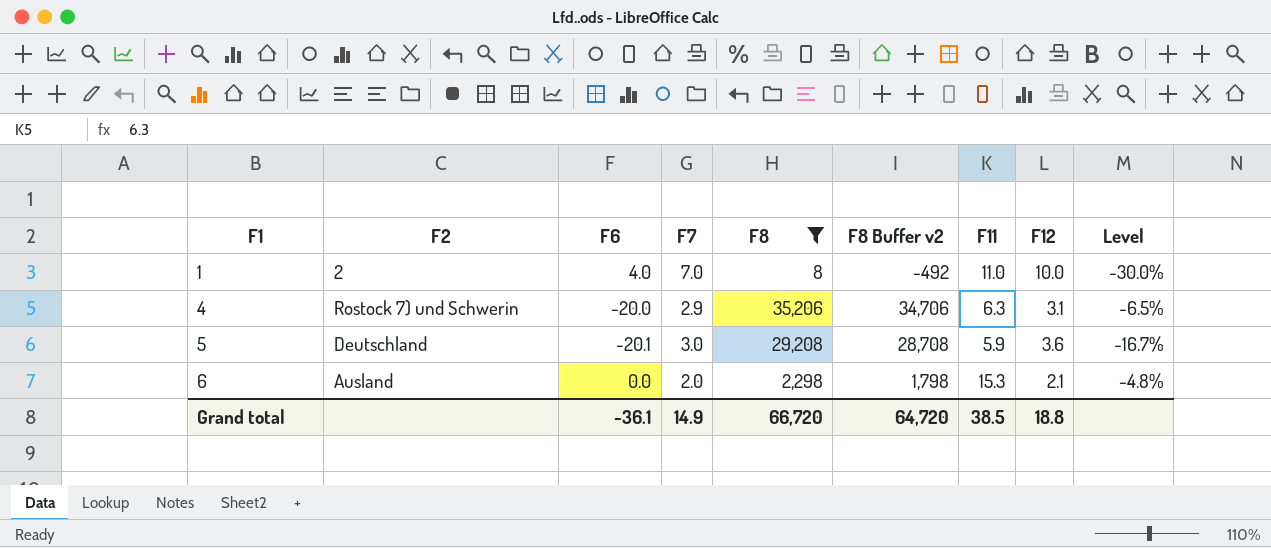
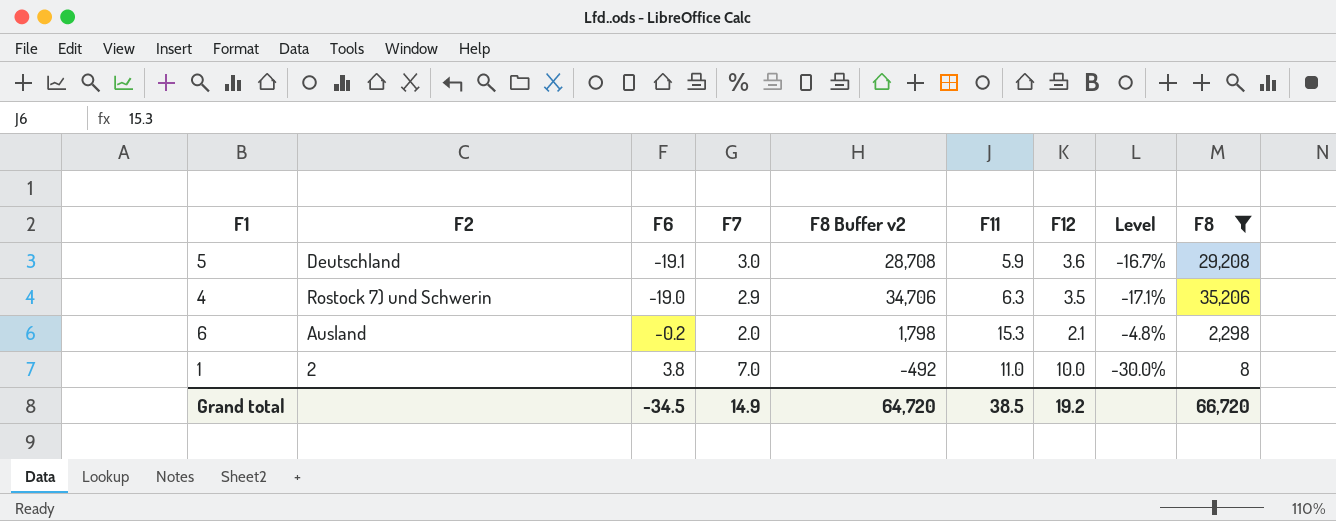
row order: F1 ascending -> F6 ascending
column F8 | position: 5 -> 9
5 | F6: -20.1 -> -19.1
4 | F6: -20.0 -> -19.0
4 | F12: 3.1 -> 3.5
4 | Level: -6.5% -> -17.1%
6 | F6: 0.0 -> -0.2
1 | F6: 4.0 -> 3.8
Grand total | F6: -36.1 -> -34.5
Grand total | F12: 18.8 -> 19.2

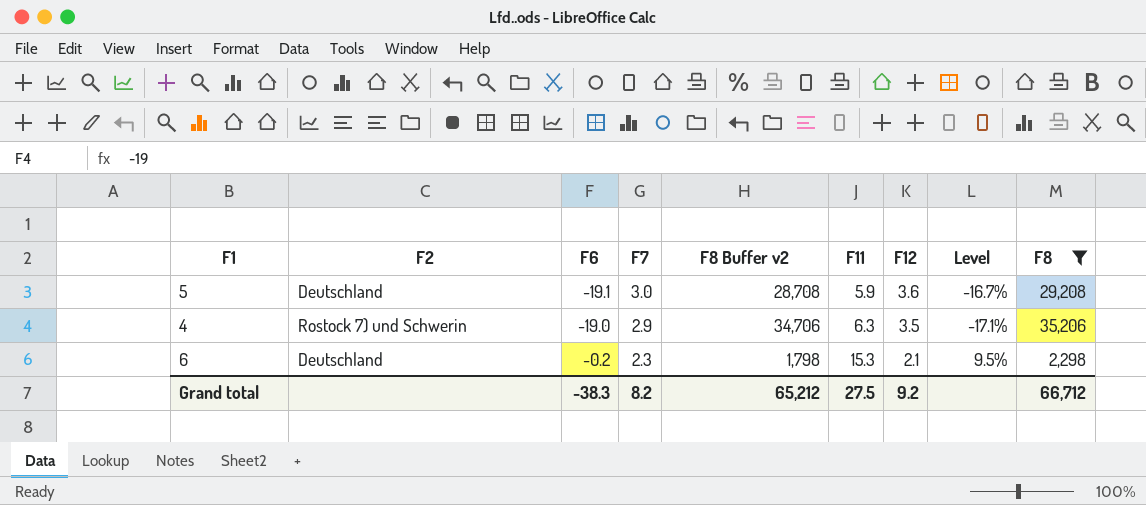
row 1: 2 | 3.8 | 7.0 | -492 | 11.0 | 10.0 | -30.0% | 8 -> none
6 | F2: Ausland -> Deutschland
6 | F7: 2.0 -> 2.3
6 | Level: -4.8% -> 9.5%
Grand total | F6: -34.5 -> -38.3
Grand total | F7: 14.9 -> 8.2
Grand total | F8 Buffer v2: 64,720 -> 65,212
Grand total | F11: 38.5 -> 27.5
Grand total | F12: 19.2 -> 9.2
Grand total | F8: 66,720 -> 66,712

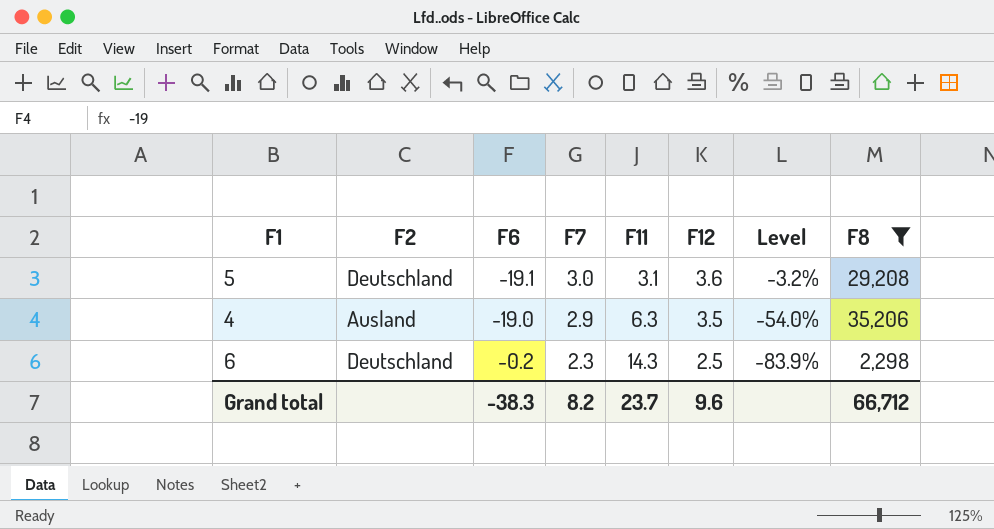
column F8 Buffer v2 | formula: [F8] - 500 -> none
column Level | formula: ([F7] - [F12]) / [F12] -> ([F7] - [F11]) / [F11]
5 | F11: 5.9 -> 3.1
4 | F2: Rostock 7) und Schwerin -> Ausland
6 | F11: 15.3 -> 14.3
6 | F12: 2.1 -> 2.5
Grand total | F11: 27.5 -> 23.7
Grand total | F12: 9.2 -> 9.6

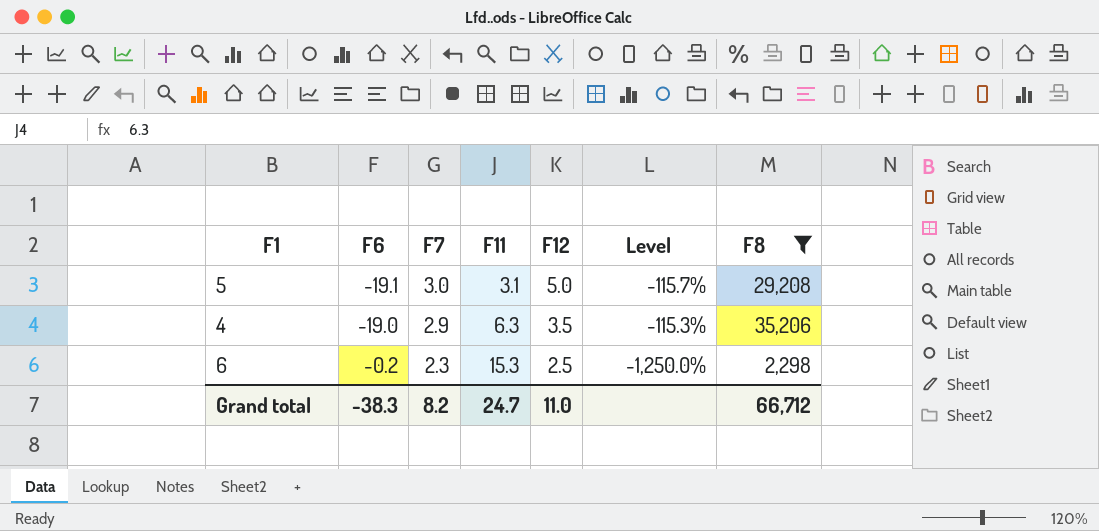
column F2 | position: 2 -> none
column Level | formula: ([F7] - [F11]) / [F11] -> ([F7] - [F6]) / [F6]
5 | F12: 3.6 -> 5.0
6 | F11: 14.3 -> 15.3
Grand total | F11: 23.7 -> 24.7
Grand total | F12: 9.6 -> 11.0

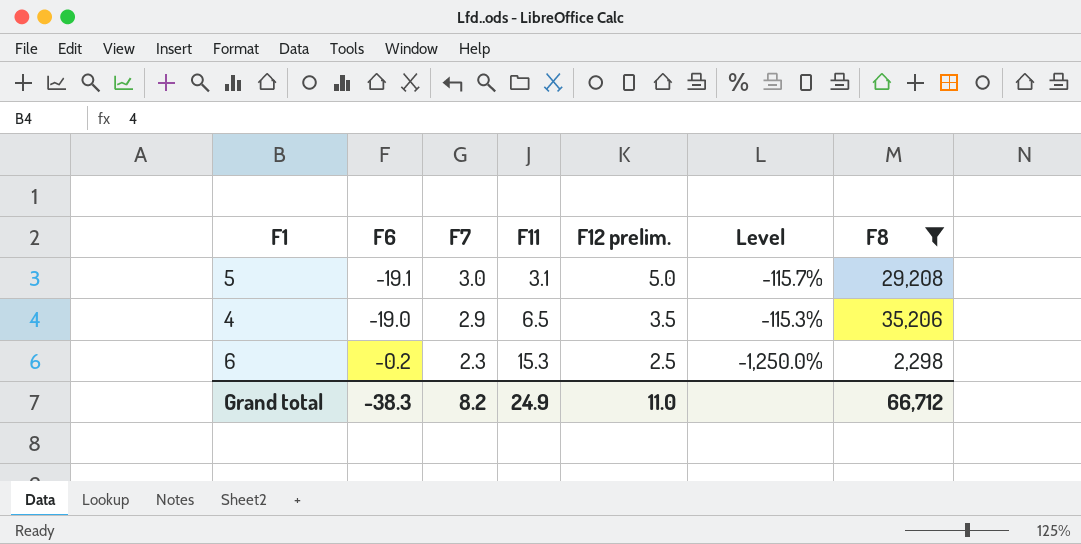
column name: F12 -> F12 prelim.
4 | F11: 6.3 -> 6.5
Grand total | F11: 24.7 -> 24.9

